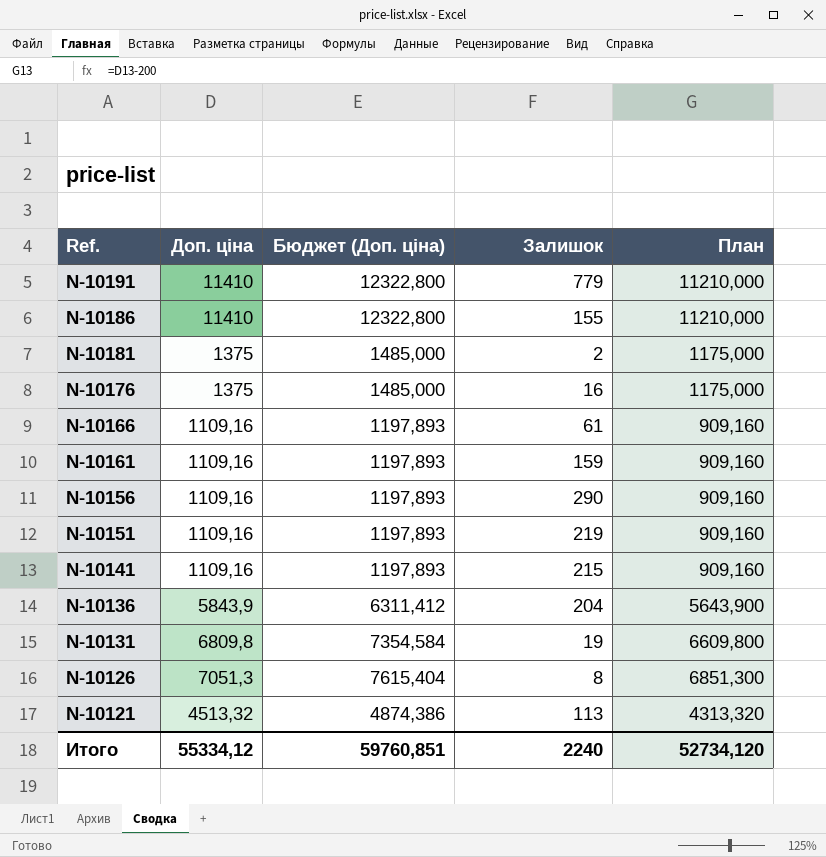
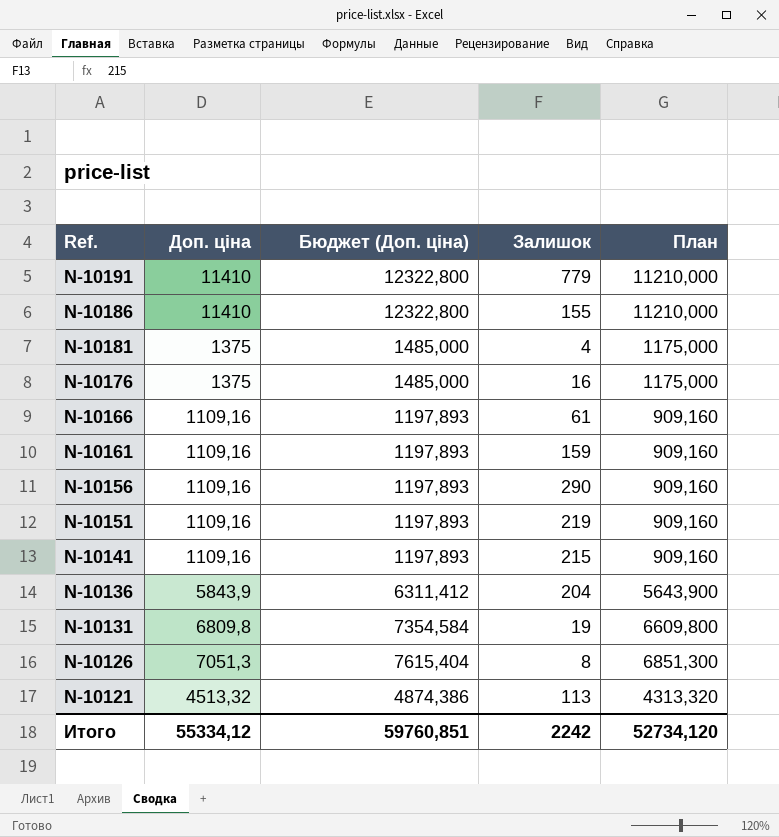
N-10181 | Залишок: 2 -> 4
Итого | Залишок: 2240 -> 2242

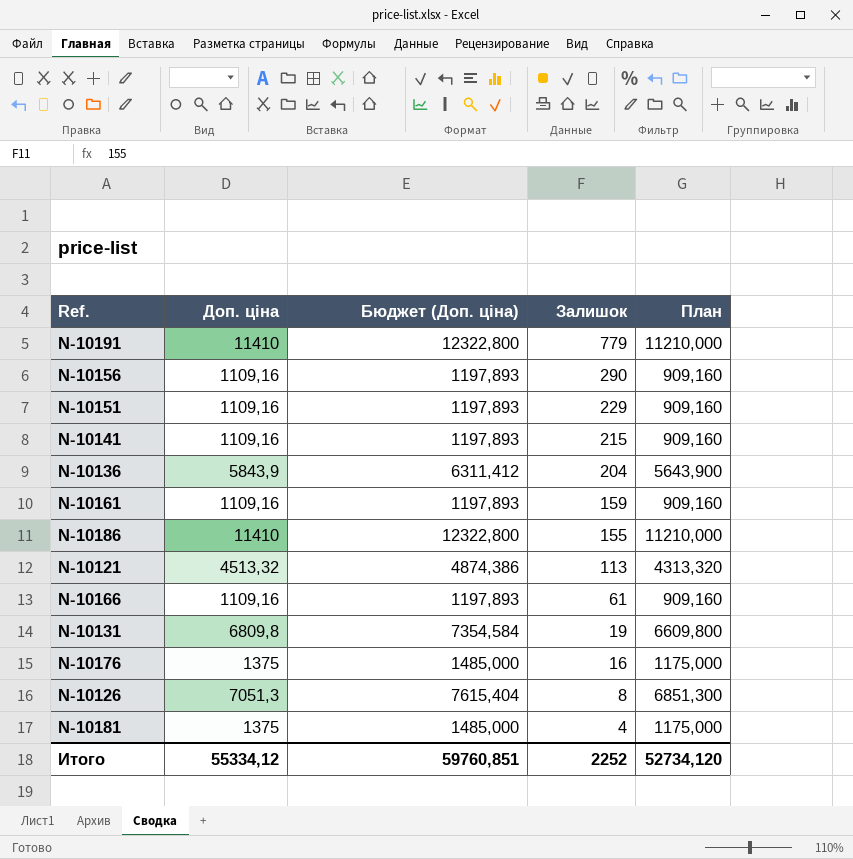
row order: Ref. descending -> Залишок descending
N-10151 | Залишок: 219 -> 229
Итого | Залишок: 2242 -> 2252

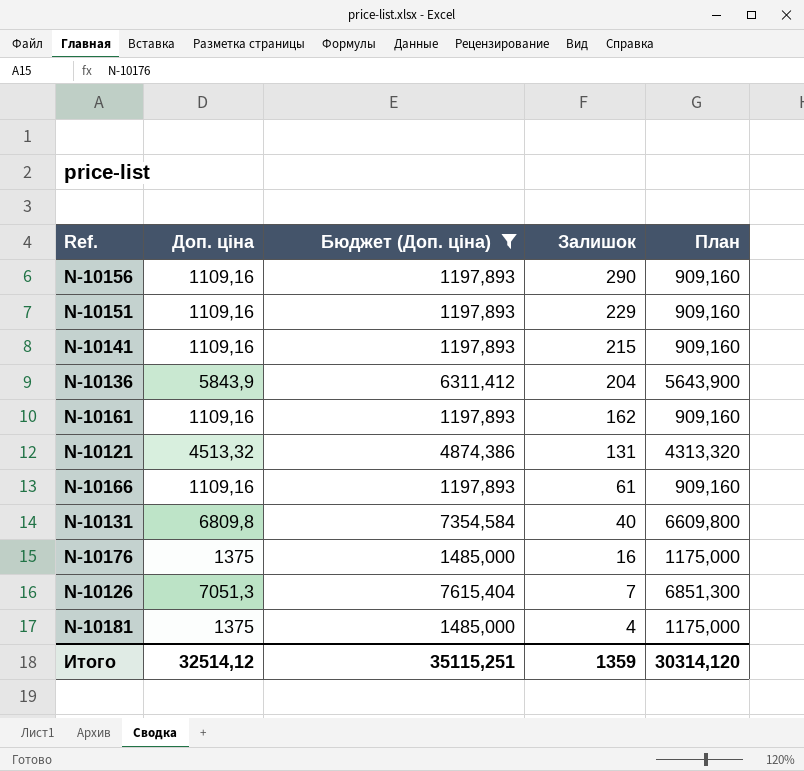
filter: none -> Бюджет (Доп. ціна) != 12322,800
N-10161 | Залишок: 159 -> 162
N-10121 | Залишок: 113 -> 131
N-10131 | Залишок: 19 -> 40
N-10126 | Залишок: 8 -> 7
Итого | Доп. ціна: 55334,12 -> 32514,12
Итого | Бюджет (Доп. ціна): 59760,851 -> 35115,251
Итого | Залишок: 2252 -> 1359
Итого | План: 52734,120 -> 30314,120

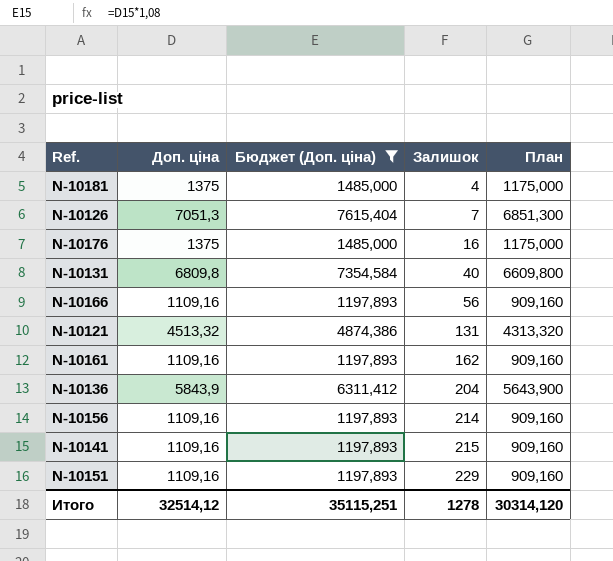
row order: Залишок descending -> Залишок ascending
N-10166 | Залишок: 61 -> 56
N-10156 | Залишок: 290 -> 214
Итого | Залишок: 1359 -> 1278

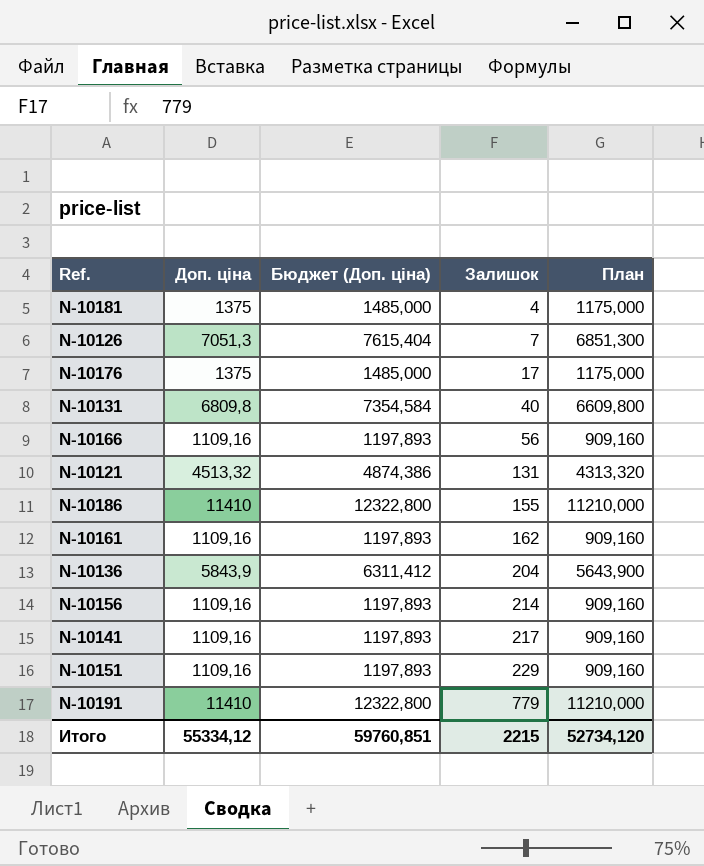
filter: Бюджет (Доп. ціна) != 12322,800 -> none
N-10176 | Залишок: 16 -> 17
N-10141 | Залишок: 215 -> 217
Итого | Доп. ціна: 32514,12 -> 55334,12
Итого | Бюджет (Доп. ціна): 35115,251 -> 59760,851
Итого | Залишок: 1278 -> 2215
Итого | План: 30314,120 -> 52734,120

